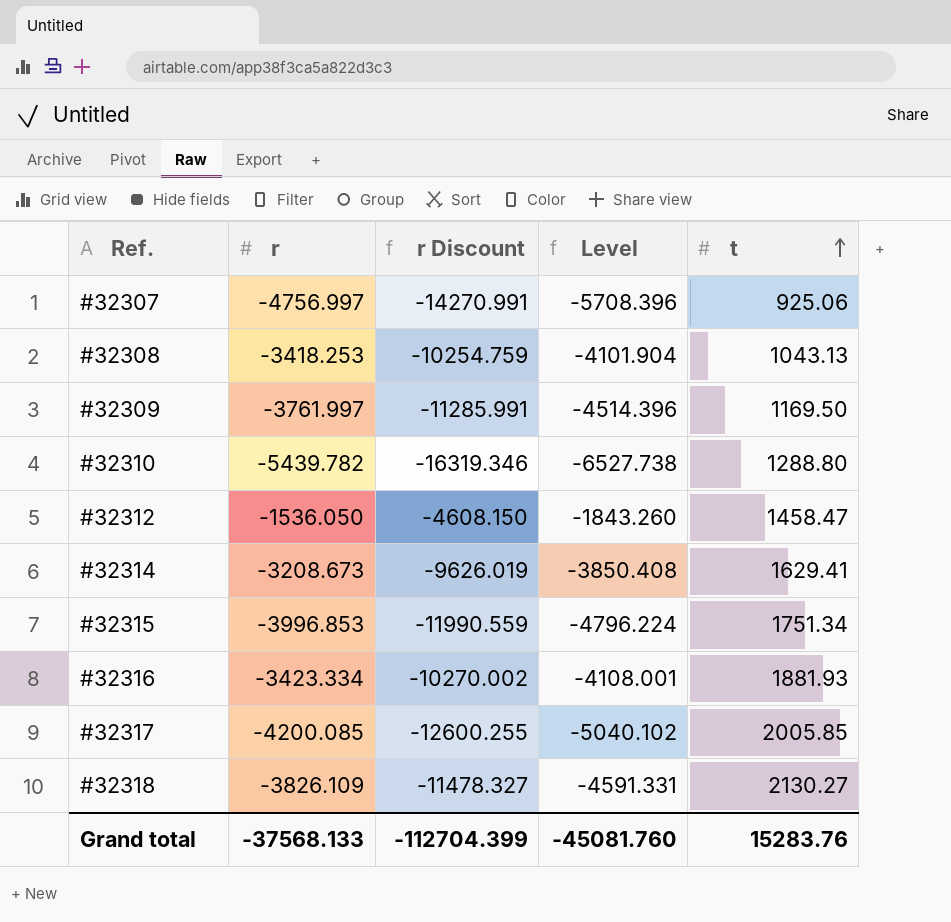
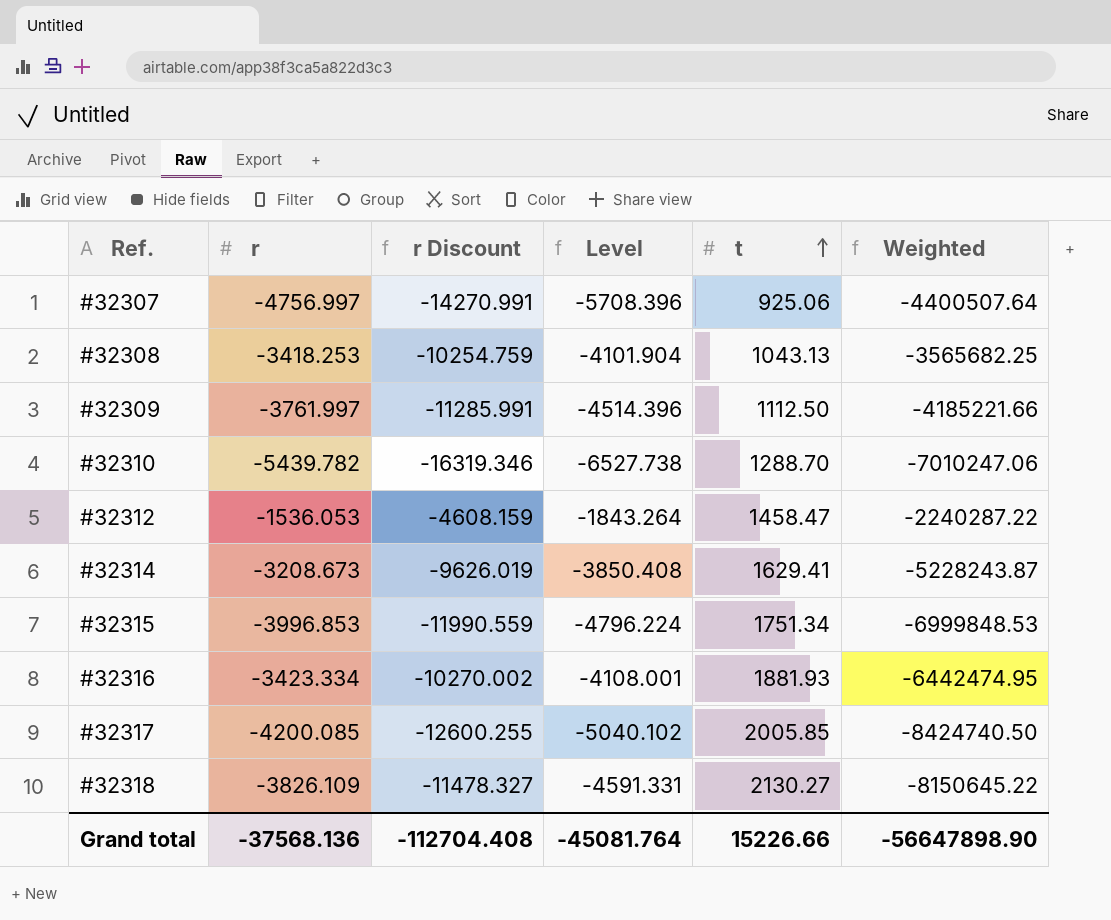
column Weighted | formula: none -> [r] * [t]
#32309 | t: 1169.50 -> 1112.50
#32310 | t: 1288.80 -> 1288.70
#32312 | r: -1536.050 -> -1536.053
#32312 | r Discount: -4608.150 -> -4608.159
#32312 | Level: -1843.260 -> -1843.264
Grand total | r: -37568.133 -> -37568.136
Grand total | r Discount: -112704.399 -> -112704.408
Grand total | Level: -45081.760 -> -45081.764
Grand total | t: 15283.76 -> 15226.66

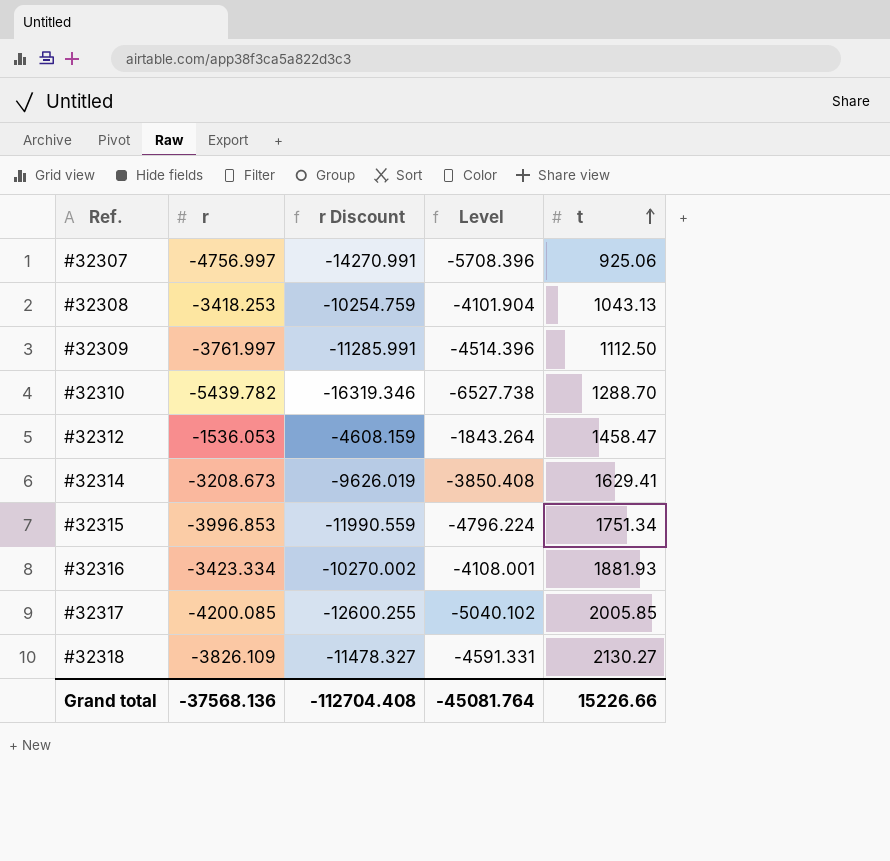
column Weighted | formula: [r] * [t] -> none

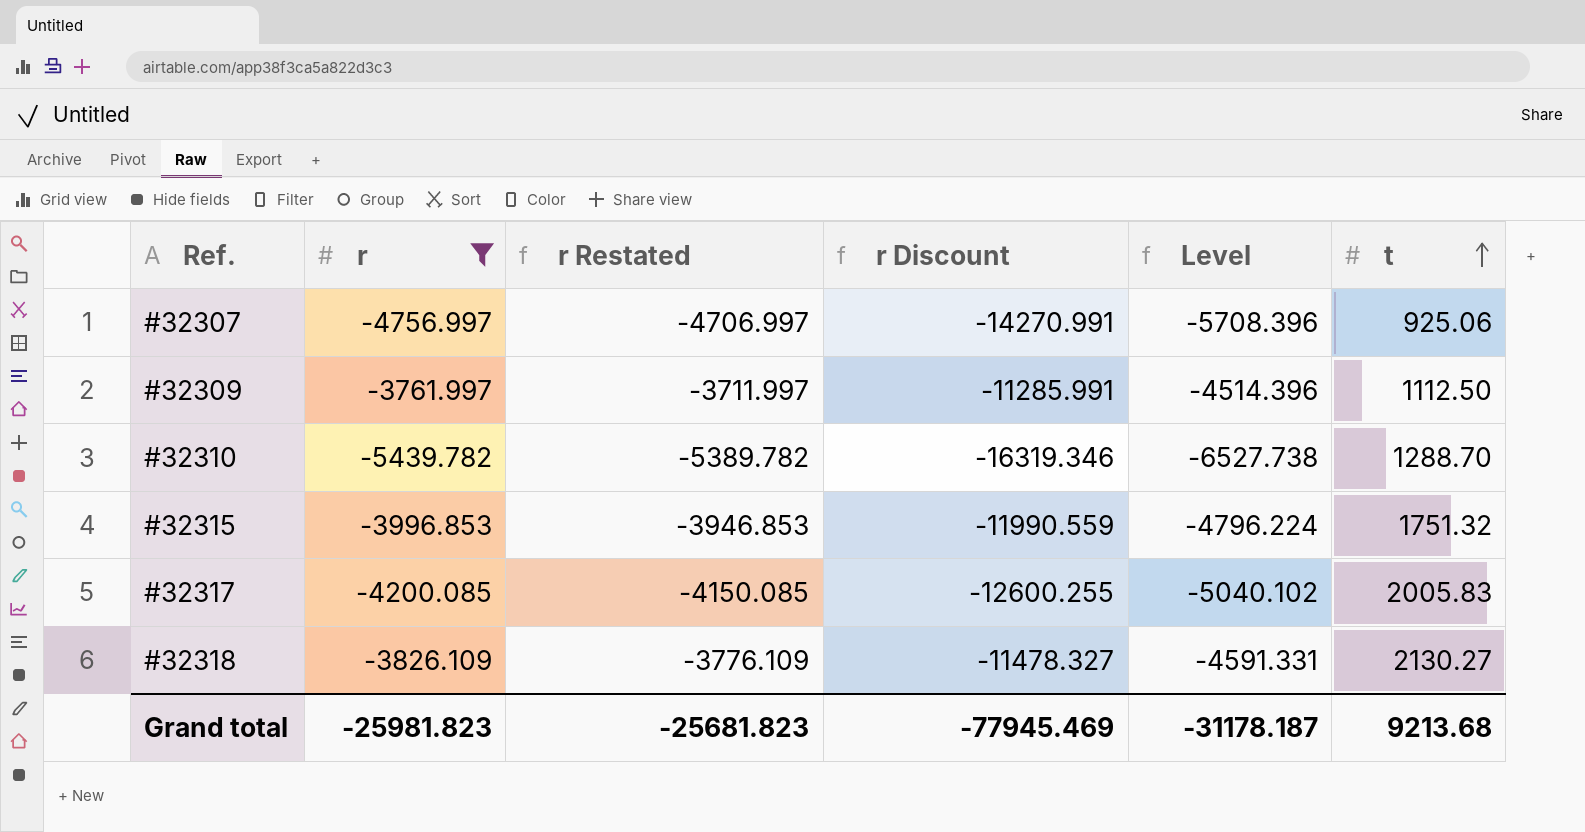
filter: none -> r <= -3761.997
column r Restated | formula: none -> [r] + 50
#32315 | t: 1751.34 -> 1751.32
#32317 | t: 2005.85 -> 2005.83
Grand total | r: -37568.136 -> -25981.823
Grand total | r Discount: -112704.408 -> -77945.469
Grand total | Level: -45081.764 -> -31178.187
Grand total | t: 15226.66 -> 9213.68

